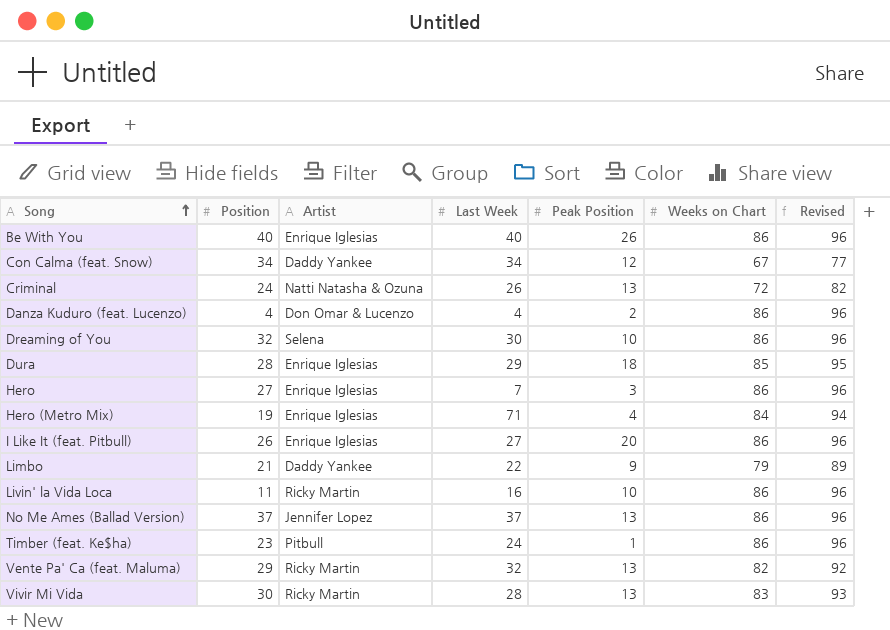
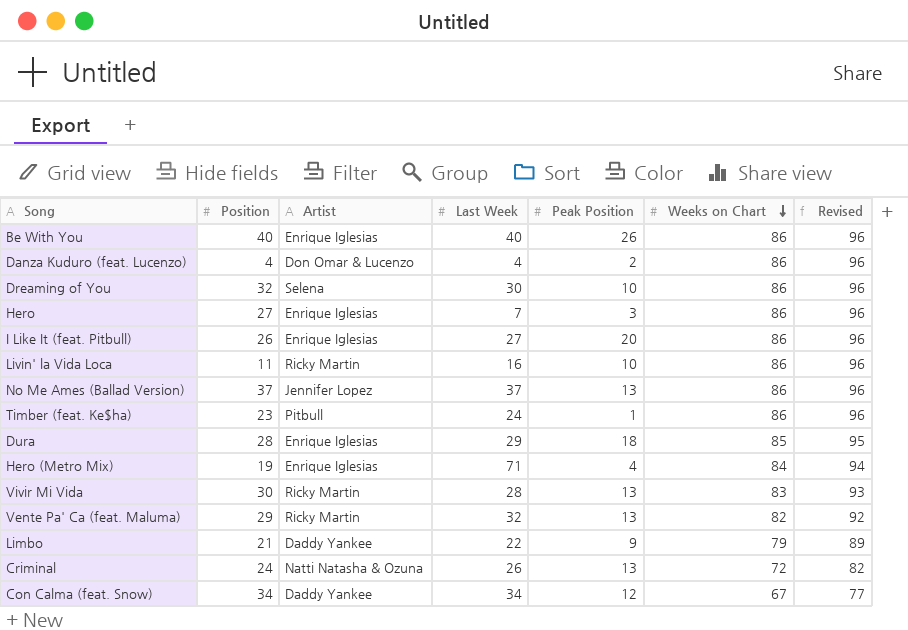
row order: Song ascending -> Weeks on Chart descending

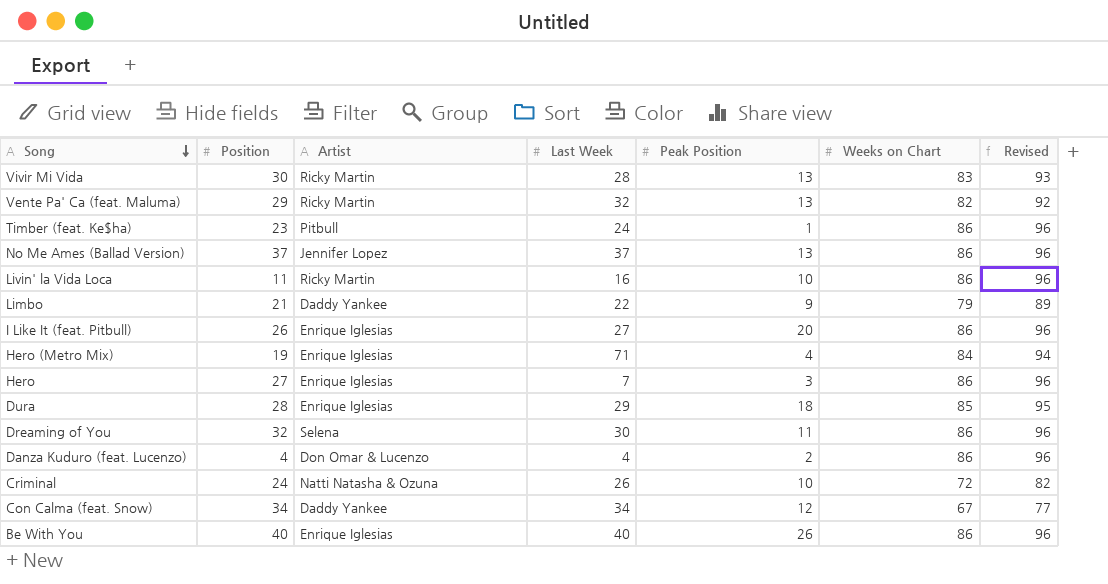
row order: Weeks on Chart descending -> Song descending
Dreaming of You | Peak Position: 10 -> 11
Criminal | Peak Position: 13 -> 10

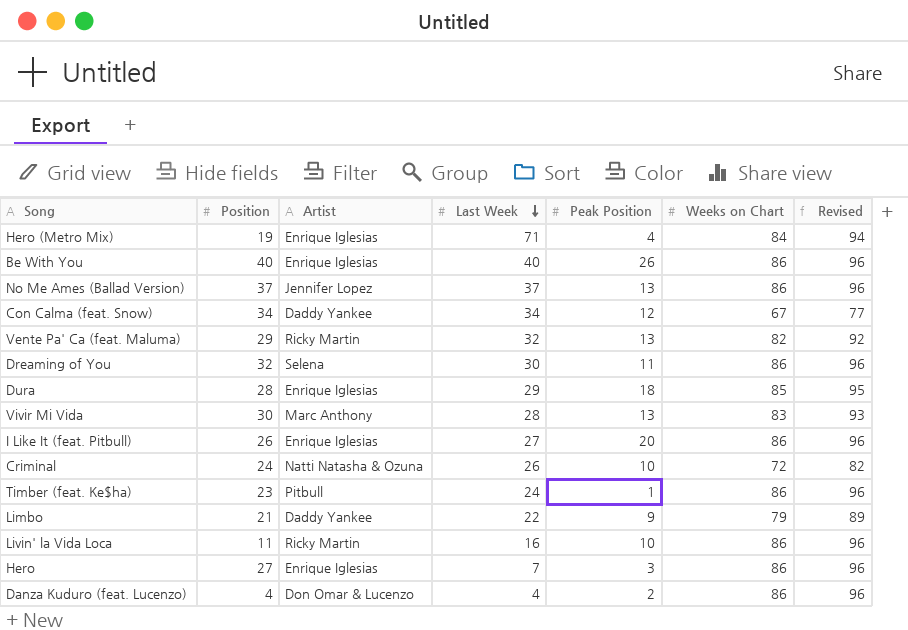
row order: Song descending -> Last Week descending
Vivir Mi Vida | Artist: Ricky Martin -> Marc Anthony

